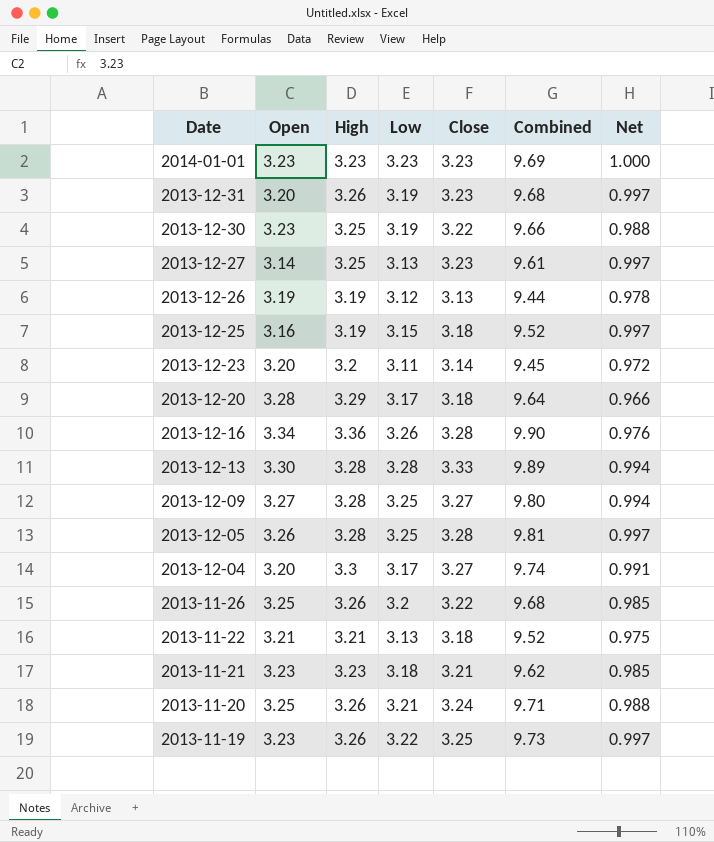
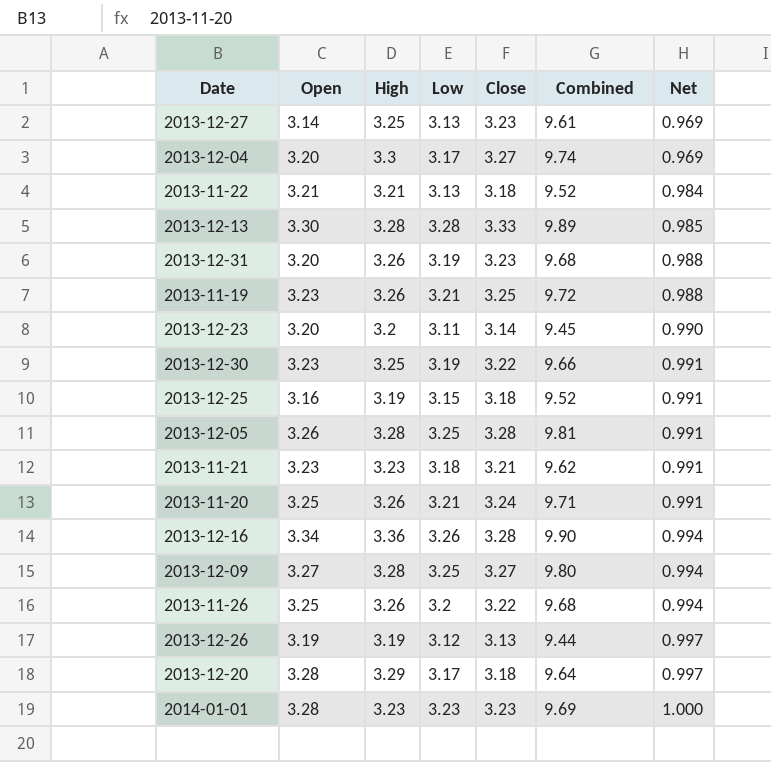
row order: Date descending -> Net ascending
column Net | formula: [Low] / [Open] -> [Low] / [Close]
2013-11-19 | Low: 3.22 -> 3.21
2013-11-19 | Combined: 9.73 -> 9.72
2014-01-01 | Open: 3.23 -> 3.28

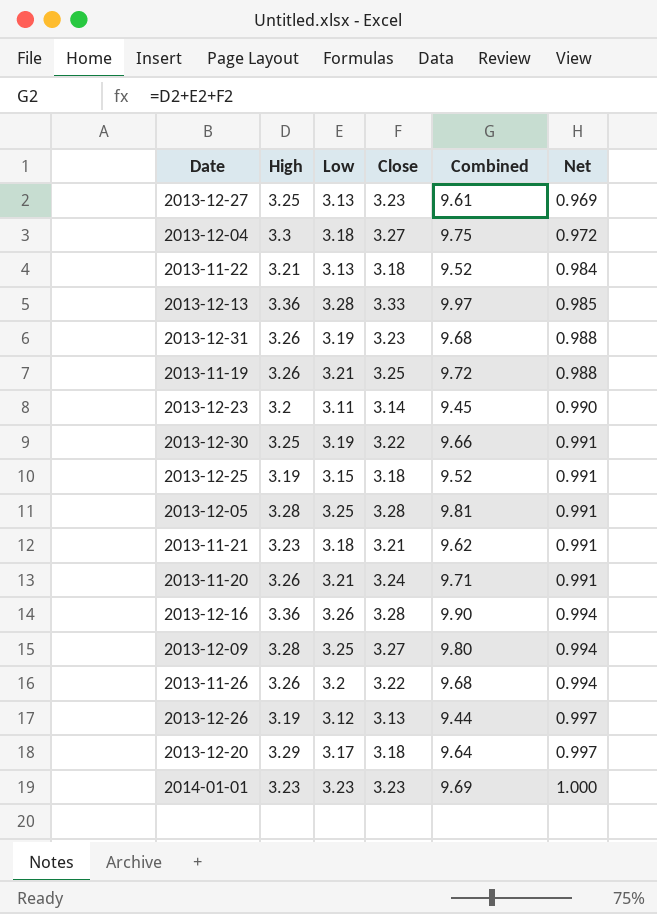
column Open | position: 2 -> none
2013-12-04 | Low: 3.17 -> 3.18
2013-12-04 | Combined: 9.74 -> 9.75
2013-12-04 | Net: 0.969 -> 0.972
2013-12-13 | High: 3.28 -> 3.36
2013-12-13 | Combined: 9.89 -> 9.97

